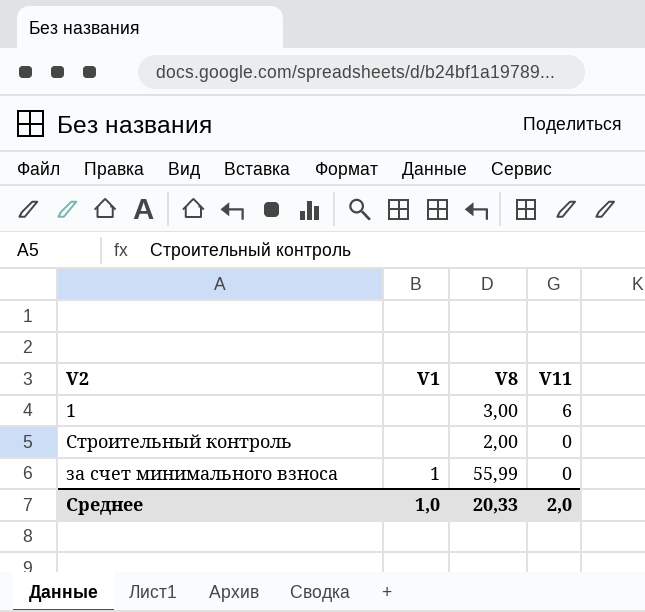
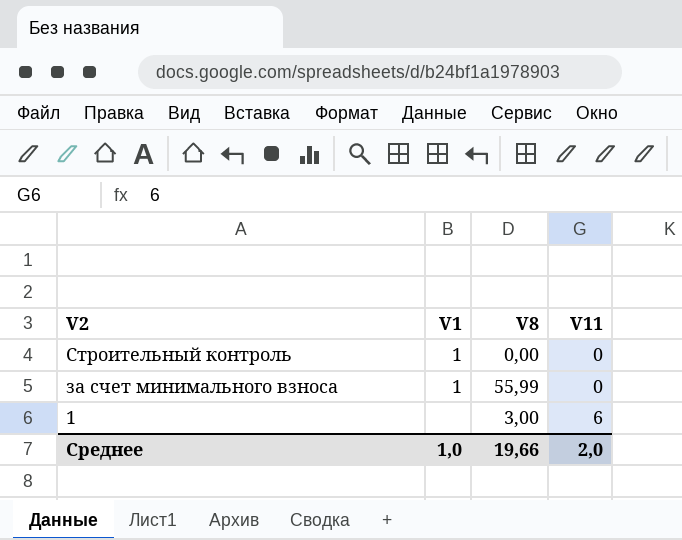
row order: V11 descending -> V2 descending
Строительный контроль | V1: none -> 1
Строительный контроль | V8: 2,00 -> 0,00
Среднее | V8: 20,33 -> 19,66

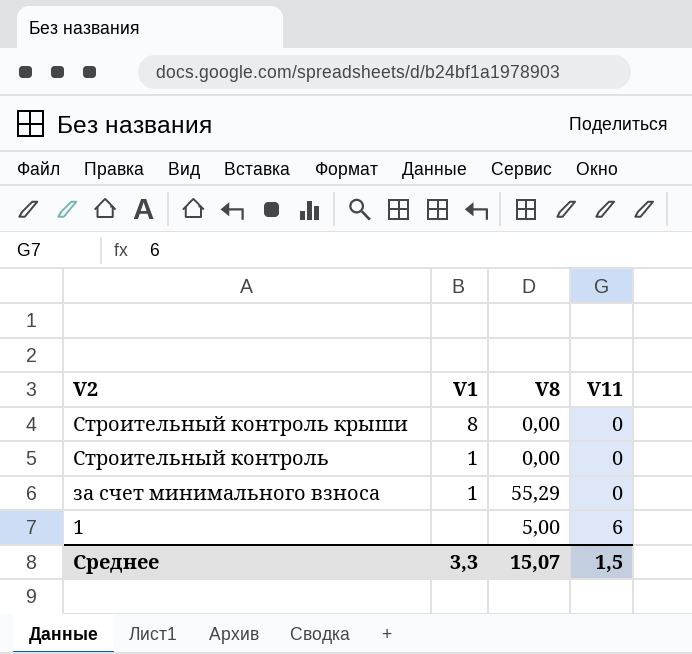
row Строительный контроль крыши: none -> 8 | 0,00 | 0
за счет минимального взноса | V8: 55,99 -> 55,29
1 | V8: 3,00 -> 5,00
Среднее | V1: 1,0 -> 3,3
Среднее | V8: 19,66 -> 15,07
Среднее | V11: 2,0 -> 1,5

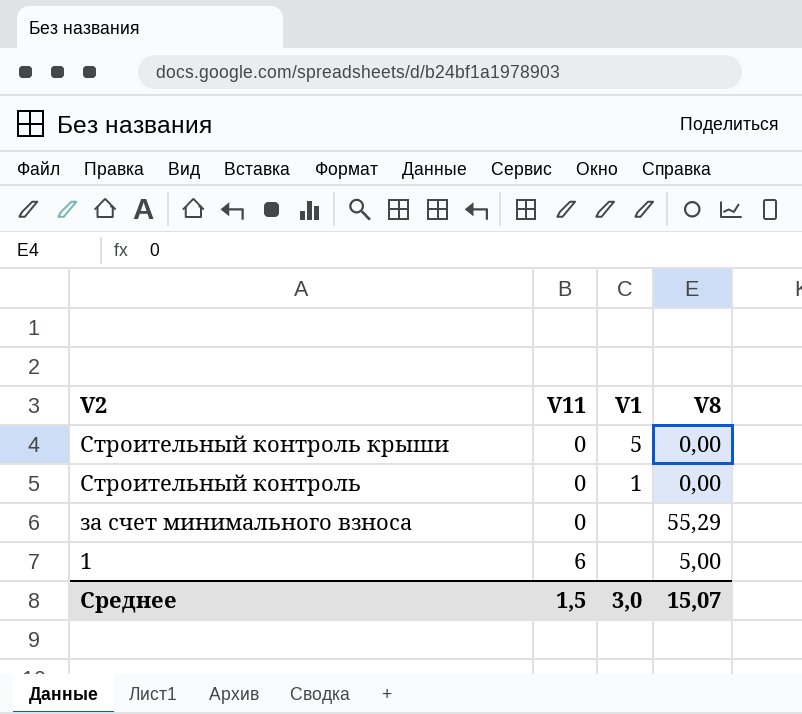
column V11 | position: 4 -> 2
Строительный контроль крыши | V1: 8 -> 5
за счет минимального взноса | V1: 1 -> none
Среднее | V1: 3,3 -> 3,0

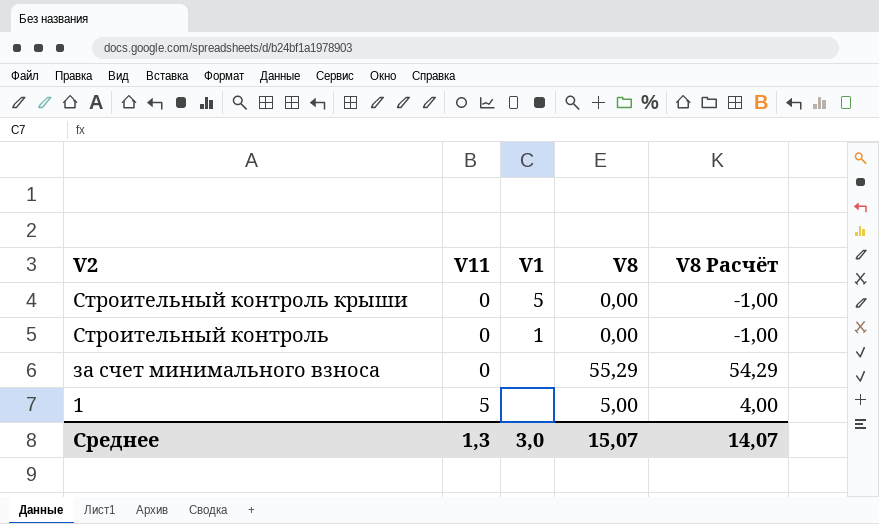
column V8 Расчёт | formula: none -> [V8] - 1
1 | V11: 6 -> 5
Среднее | V11: 1,5 -> 1,3

